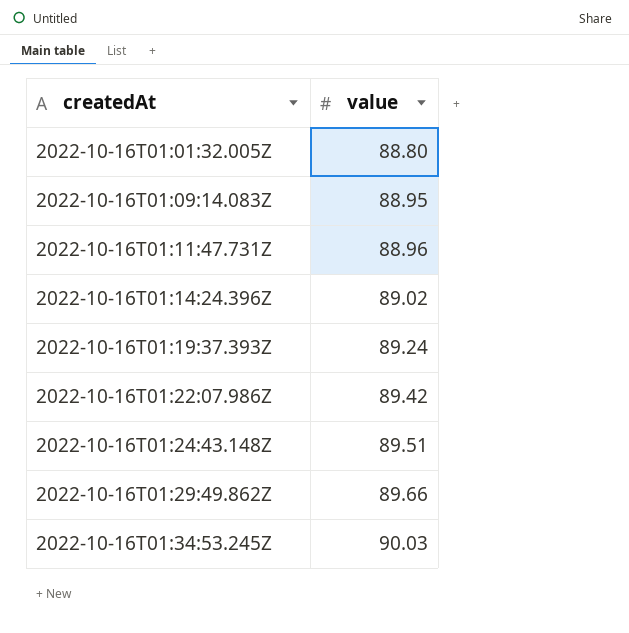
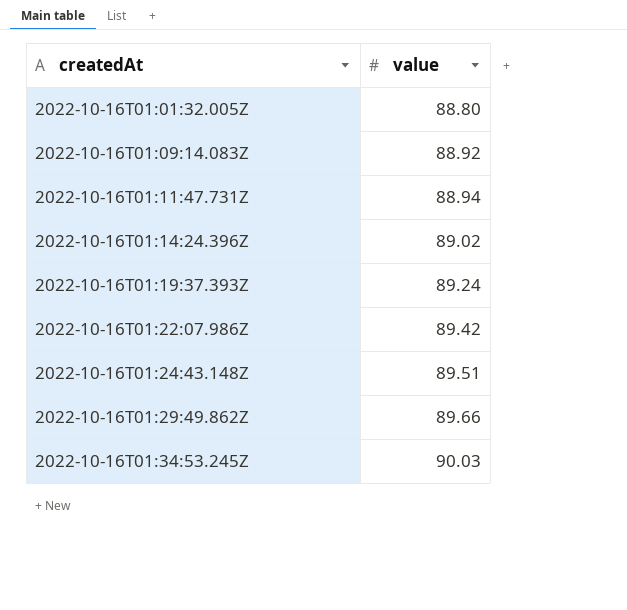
2022-10-16T01:09:14.083Z | value: 88.95 -> 88.92
2022-10-16T01:11:47.731Z | value: 88.96 -> 88.94

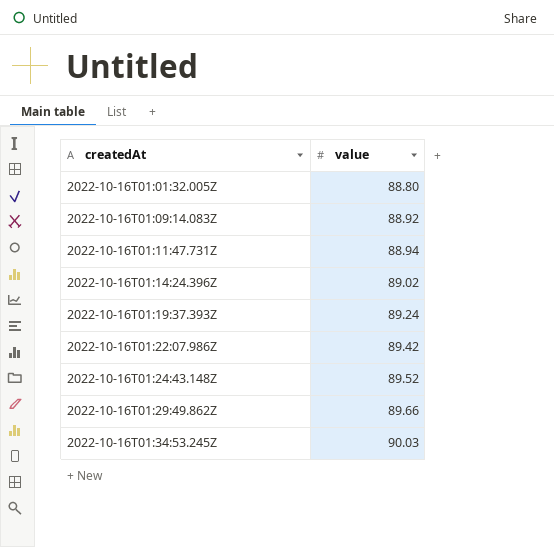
2022-10-16T01:24:43.148Z | value: 89.51 -> 89.52

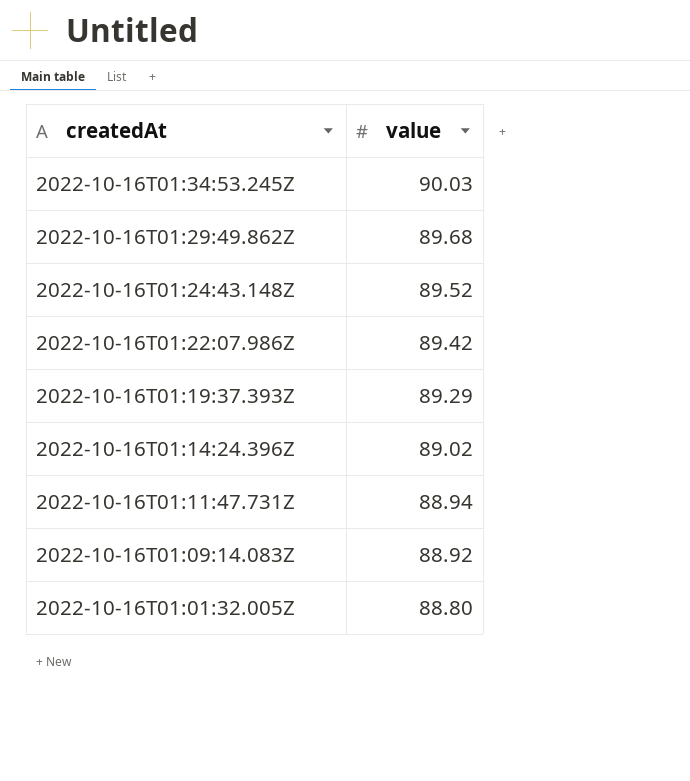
row order: createdAt ascending -> createdAt descending
2022-10-16T01:29:49.862Z | value: 89.66 -> 89.68
2022-10-16T01:19:37.393Z | value: 89.24 -> 89.29

